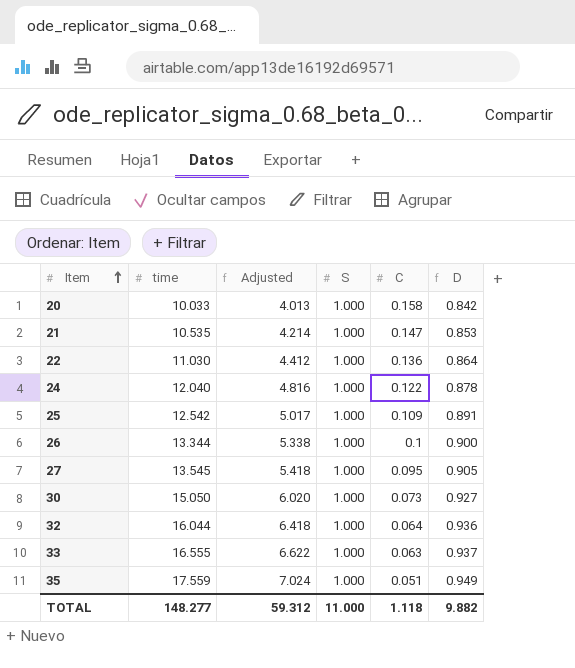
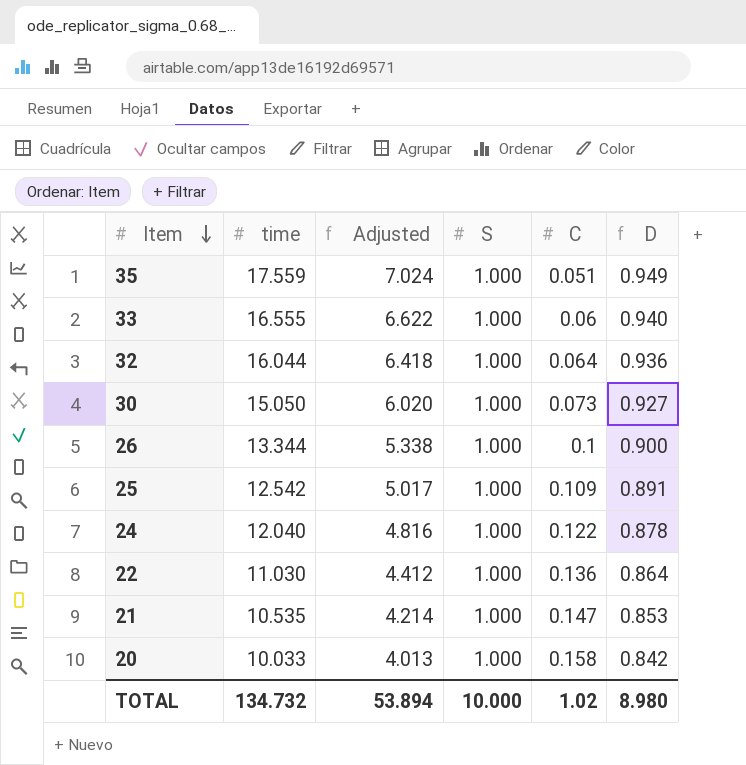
row order: Item ascending -> Item descending
row 27: 13.545 | 5.418 | 1.000 | 0.095 | 0.905 -> none
33 | C: 0.063 -> 0.06
33 | D: 0.937 -> 0.940
TOTAL | time: 148.277 -> 134.732
TOTAL | Adjusted: 59.312 -> 53.894
TOTAL | S: 11.000 -> 10.000
TOTAL | C: 1.118 -> 1.02
TOTAL | D: 9.882 -> 8.980

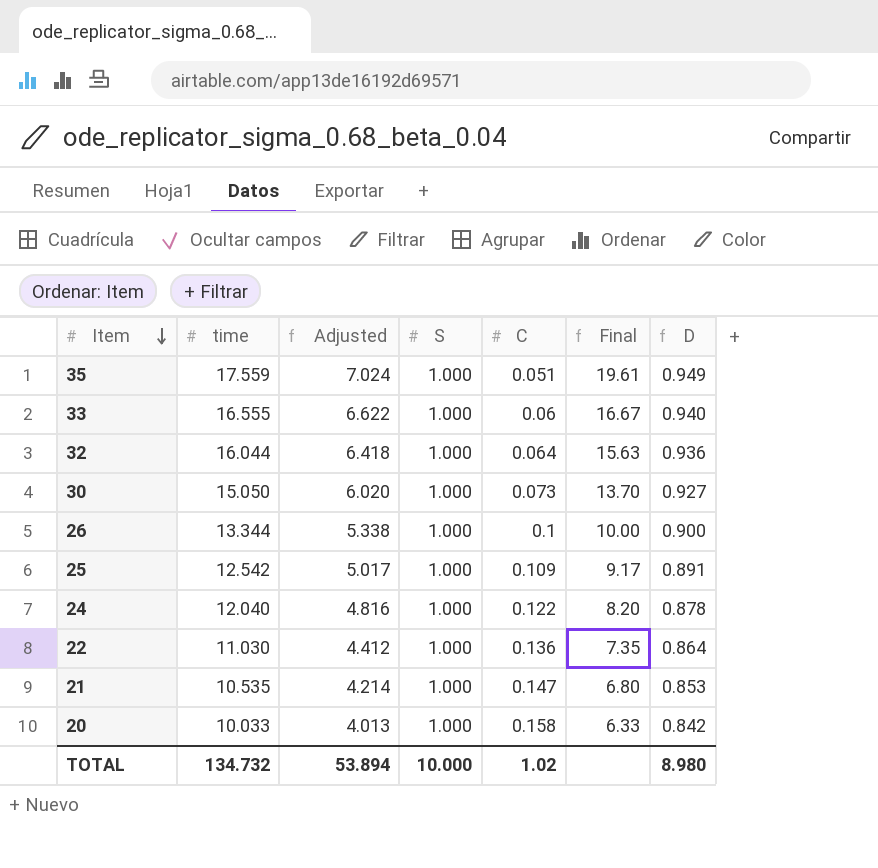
column Final | formula: none -> [S] / [C]

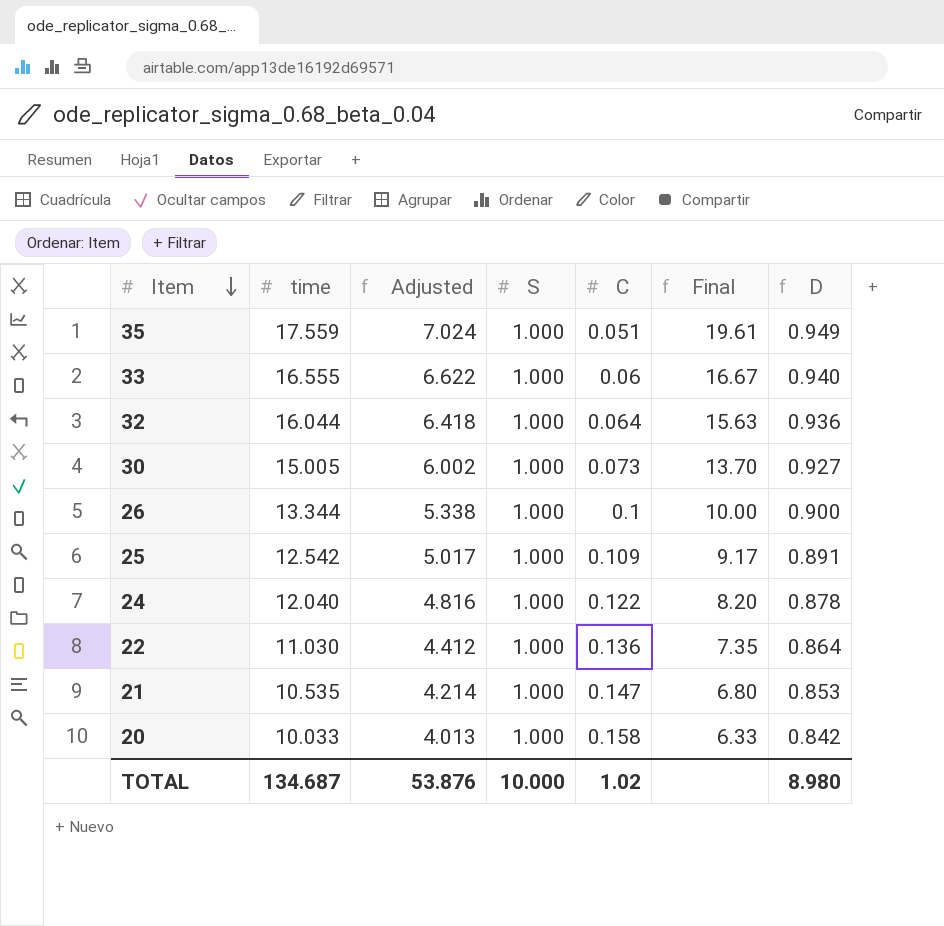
30 | time: 15.050 -> 15.005
30 | Adjusted: 6.020 -> 6.002
TOTAL | time: 134.732 -> 134.687
TOTAL | Adjusted: 53.894 -> 53.876

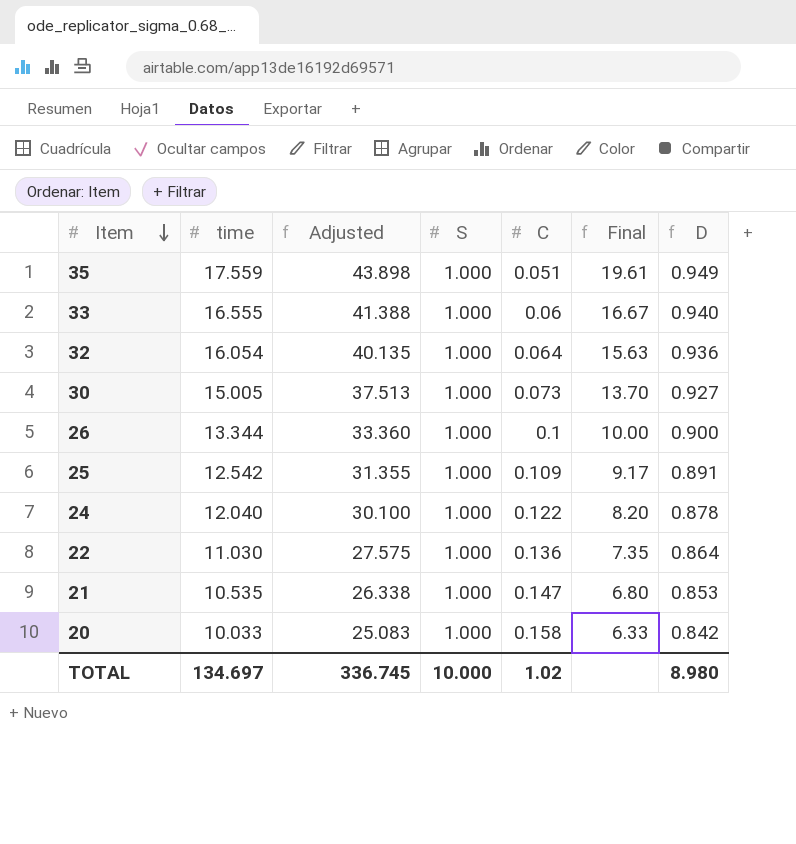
column Adjusted | formula: [time] * 0.4 -> [time] * 2.5
32 | time: 16.044 -> 16.054
TOTAL | time: 134.687 -> 134.697
TOTAL | Adjusted: 53.876 -> 336.745

